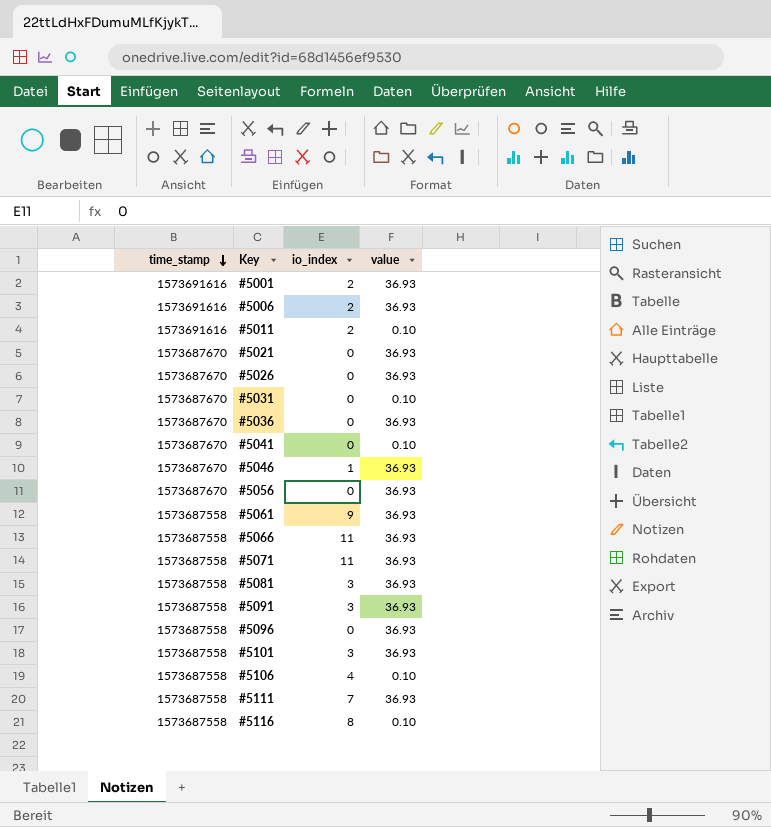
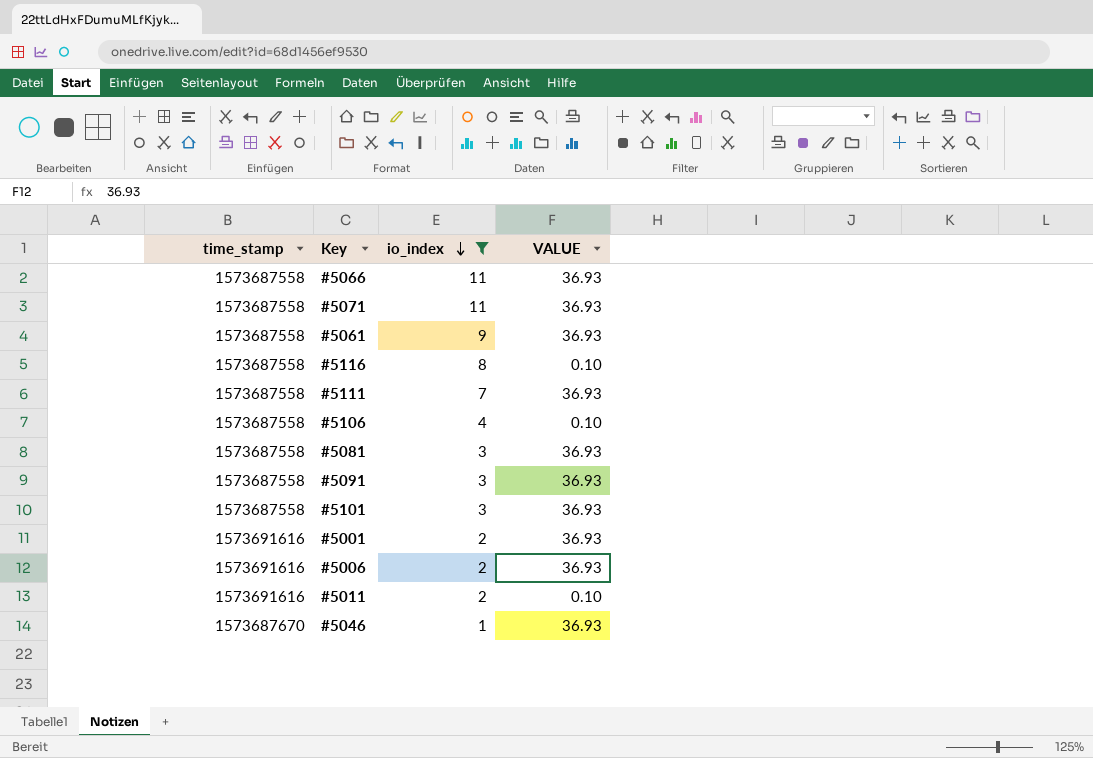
filter: none -> io_index != 0
row order: time_stamp descending -> io_index descending
column name: value -> VALUE

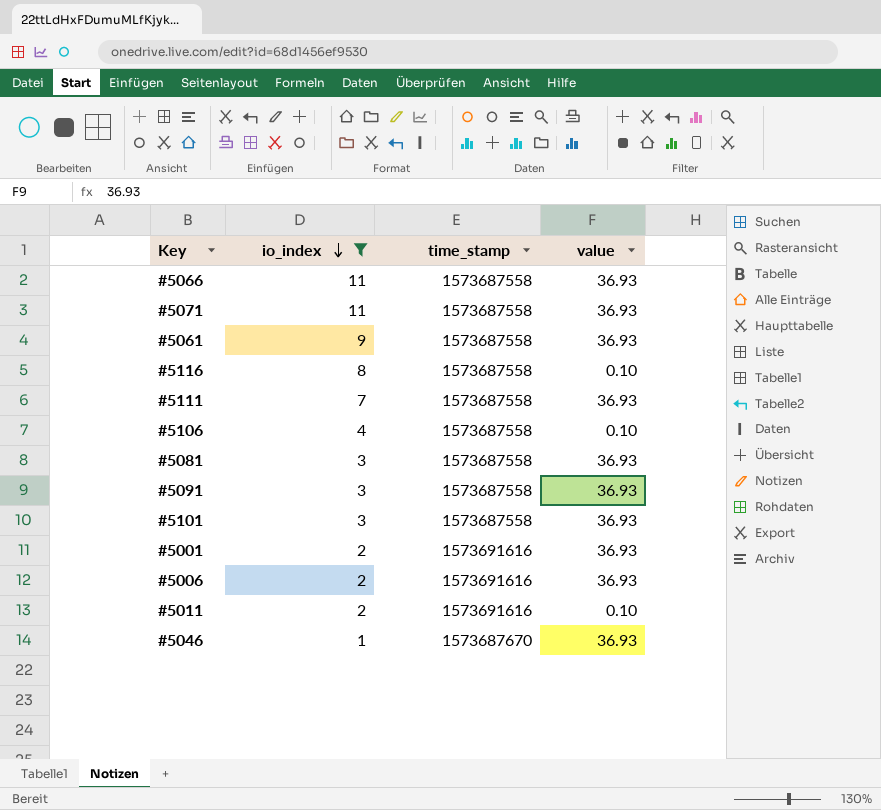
column time_stamp | position: 1 -> 3
column name: VALUE -> value

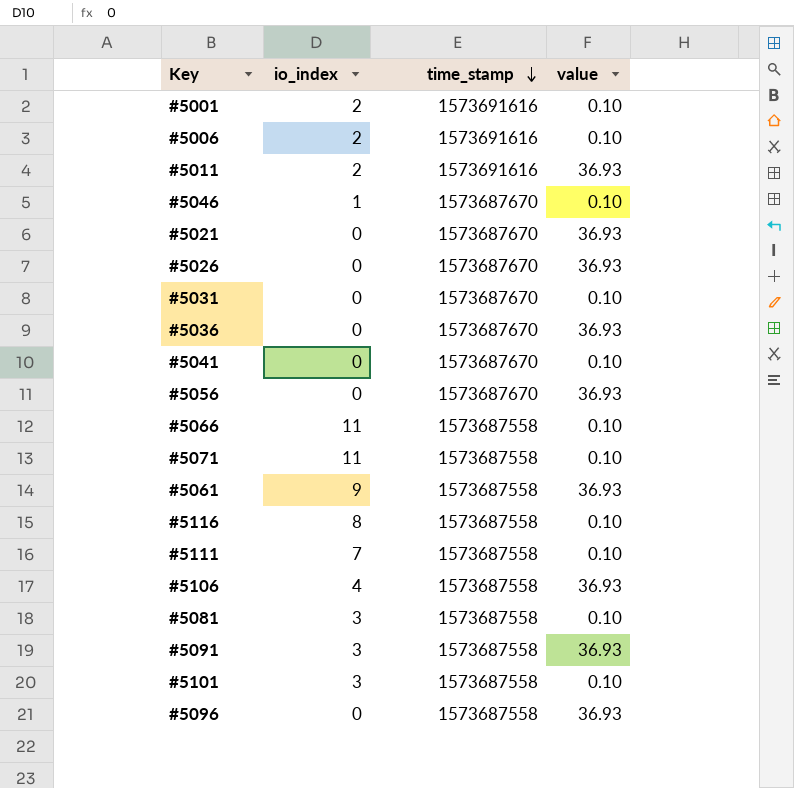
filter: io_index != 0 -> none
row order: io_index descending -> time_stamp descending
#5001 | value: 36.93 -> 0.10
#5006 | value: 36.93 -> 0.10
#5011 | value: 0.10 -> 36.93
#5046 | value: 36.93 -> 0.10
#5066 | value: 36.93 -> 0.10
#5071 | value: 36.93 -> 0.10
#5111 | value: 36.93 -> 0.10
#5106 | value: 0.10 -> 36.93
#5081 | value: 36.93 -> 0.10
#5101 | value: 36.93 -> 0.10

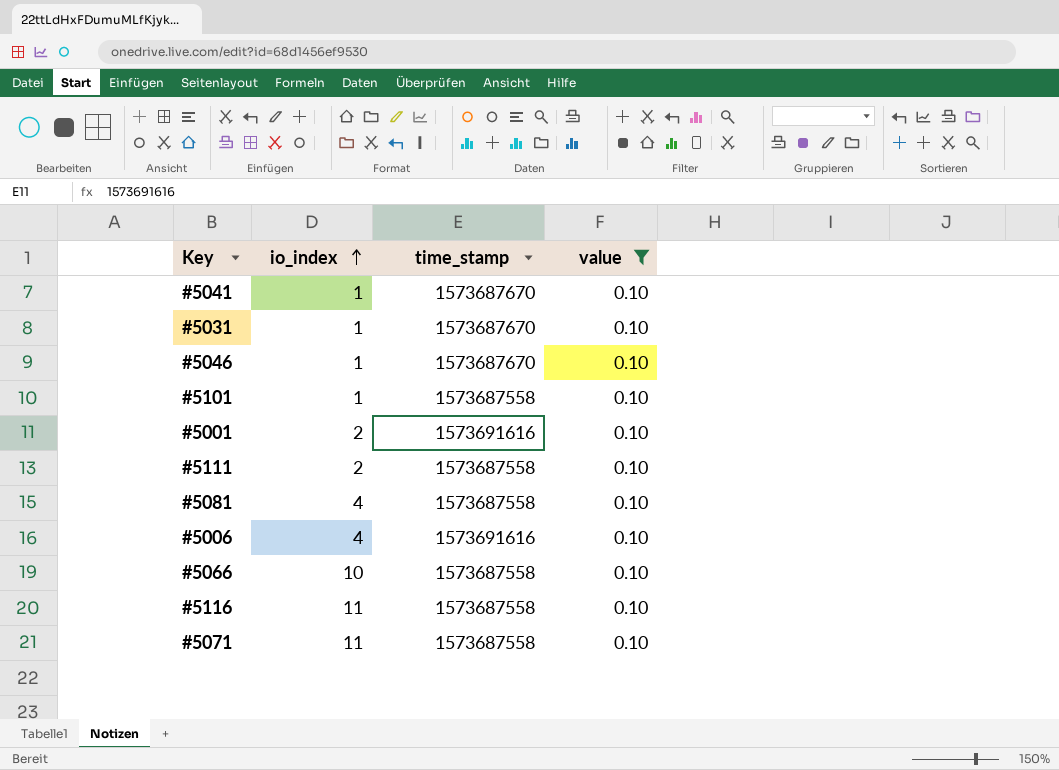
filter: none -> value = 0.10
row order: time_stamp descending -> io_index ascending
#5041 | io_index: 0 -> 1
#5031 | io_index: 0 -> 1
#5101 | io_index: 3 -> 1
#5111 | io_index: 7 -> 2
#5081 | io_index: 3 -> 4
#5006 | io_index: 2 -> 4
#5066 | io_index: 11 -> 10
#5116 | io_index: 8 -> 11

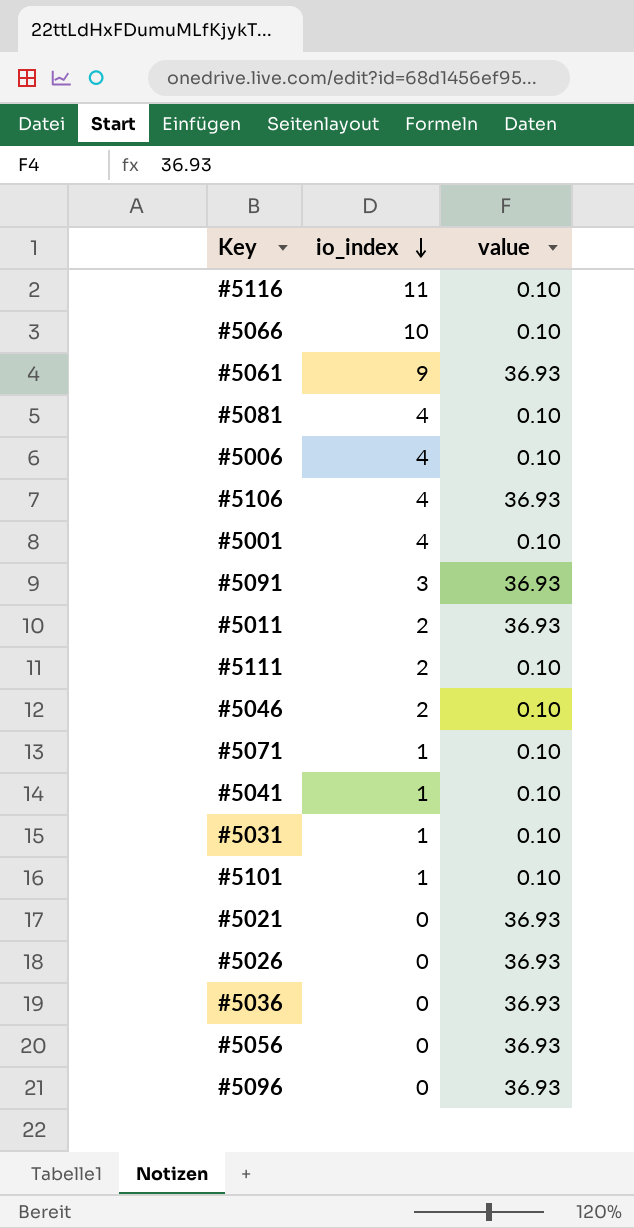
filter: value = 0.10 -> none
row order: io_index ascending -> io_index descending
column time_stamp | position: 3 -> none
#5001 | io_index: 2 -> 4
#5046 | io_index: 1 -> 2
#5071 | io_index: 11 -> 1

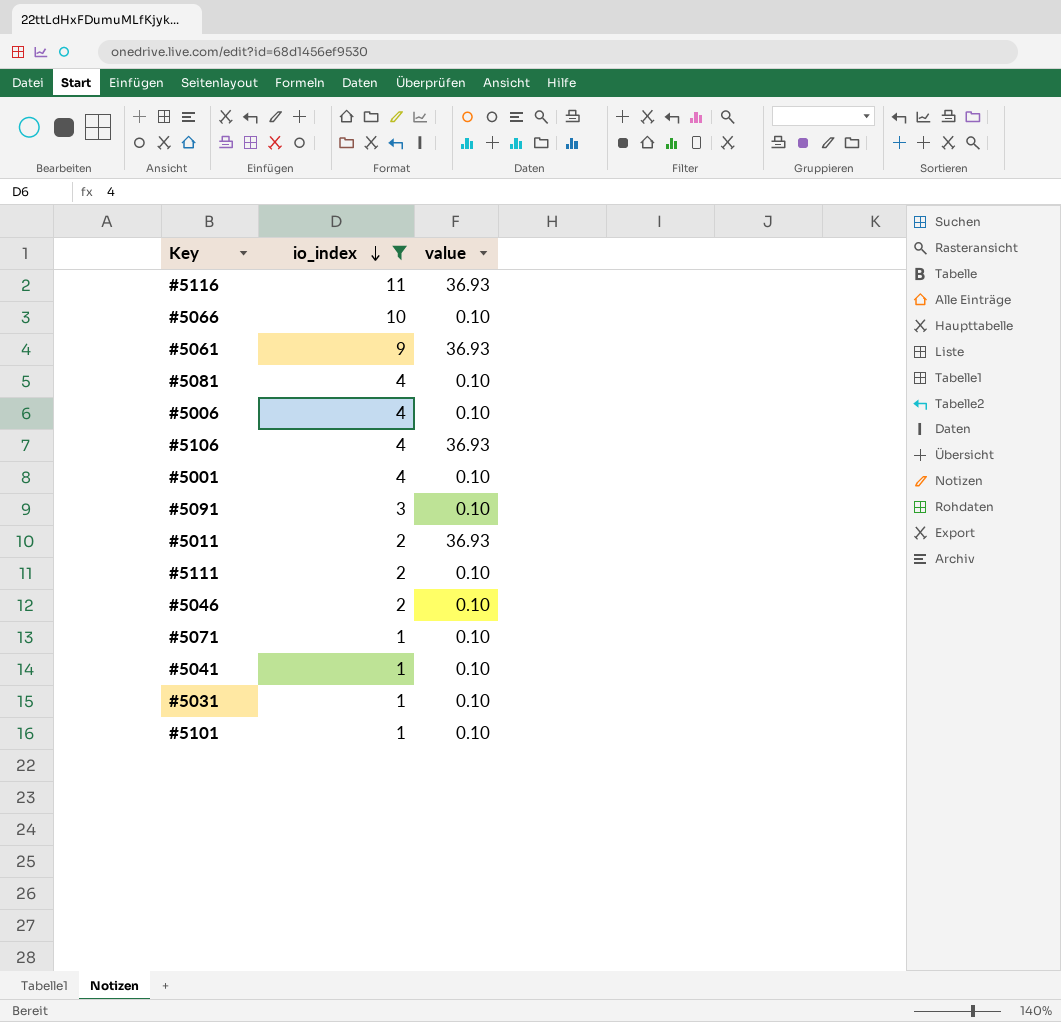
filter: none -> io_index != 0
#5116 | value: 0.10 -> 36.93
#5091 | value: 36.93 -> 0.10

